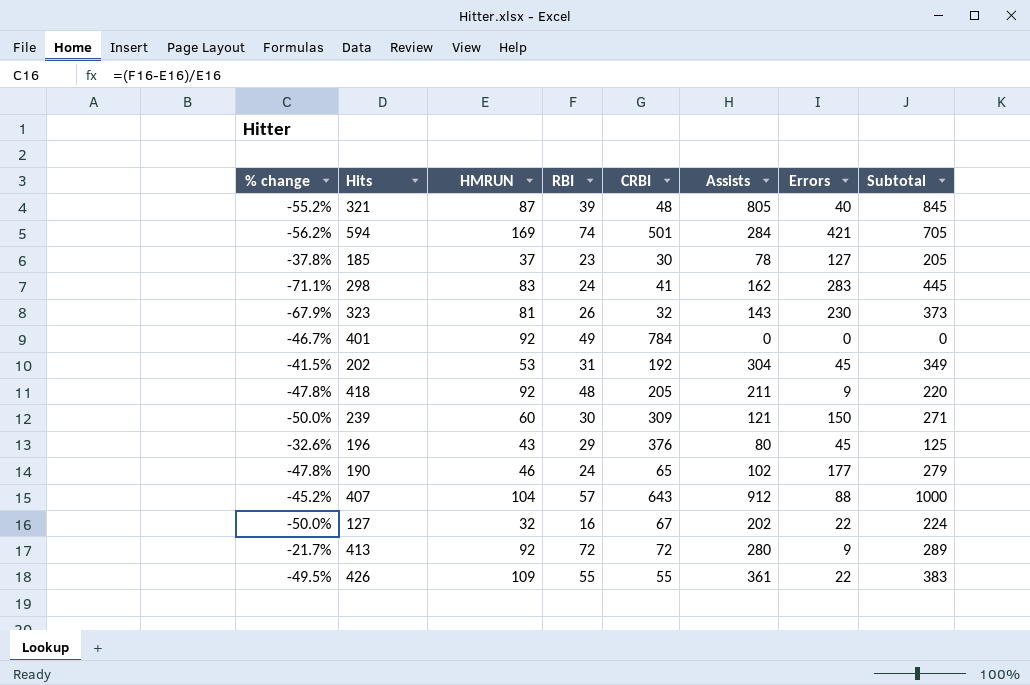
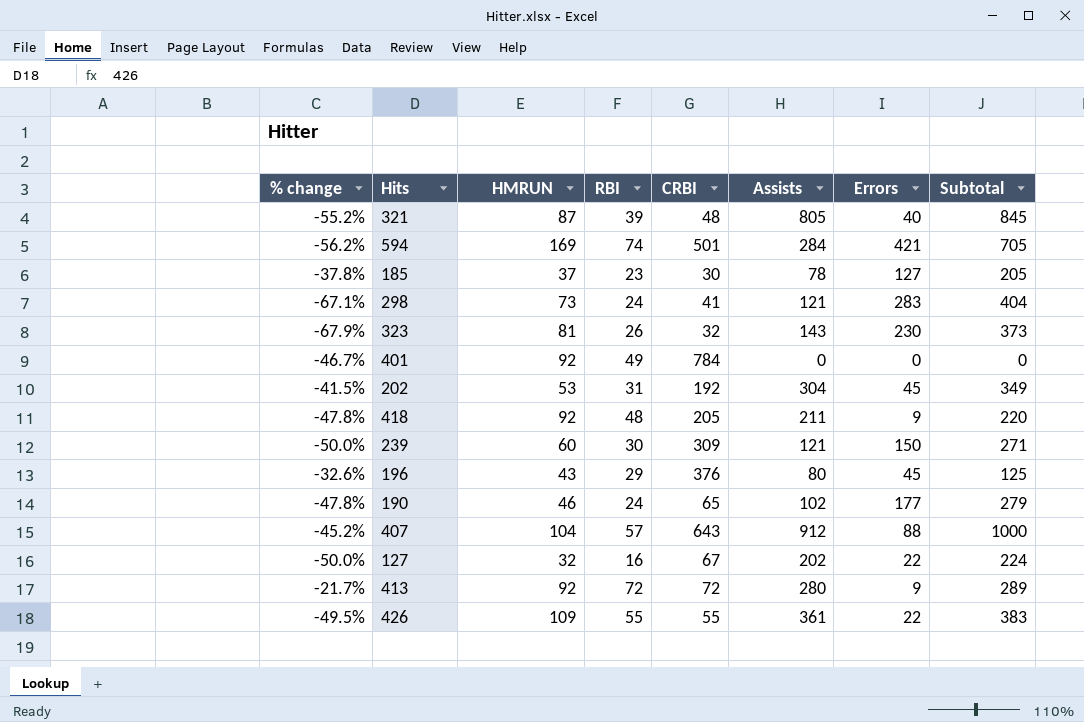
298 | % change: -71.1% -> -67.1%
298 | HMRUN: 83 -> 73
298 | Assists: 162 -> 121
298 | Subtotal: 445 -> 404

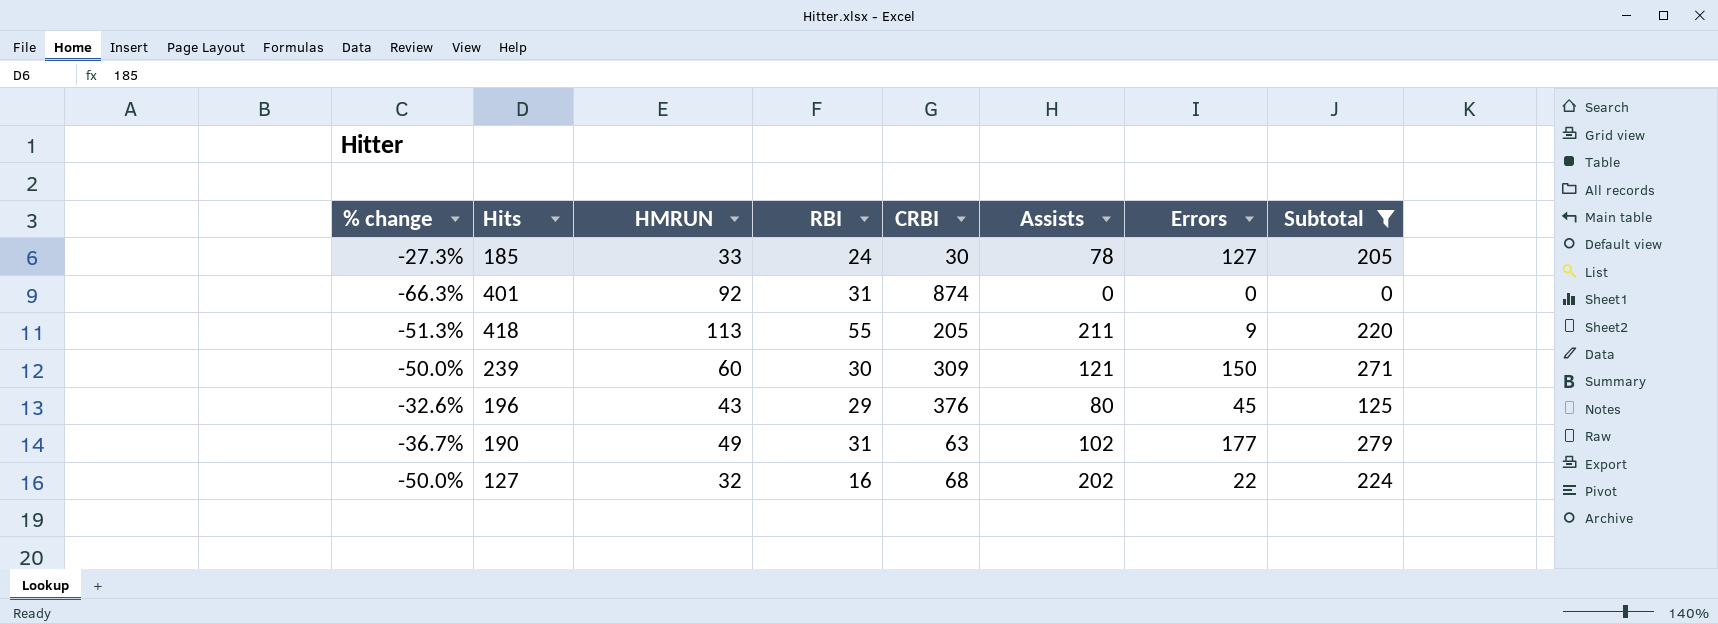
filter: none -> Subtotal <= 279
185 | % change: -37.8% -> -27.3%
185 | HMRUN: 37 -> 33
185 | RBI: 23 -> 24
401 | % change: -46.7% -> -66.3%
401 | RBI: 49 -> 31
401 | CRBI: 784 -> 874
418 | % change: -47.8% -> -51.3%
418 | HMRUN: 92 -> 113
418 | RBI: 48 -> 55
190 | % change: -47.8% -> -36.7%
190 | HMRUN: 46 -> 49
190 | RBI: 24 -> 31
190 | CRBI: 65 -> 63
127 | CRBI: 67 -> 68

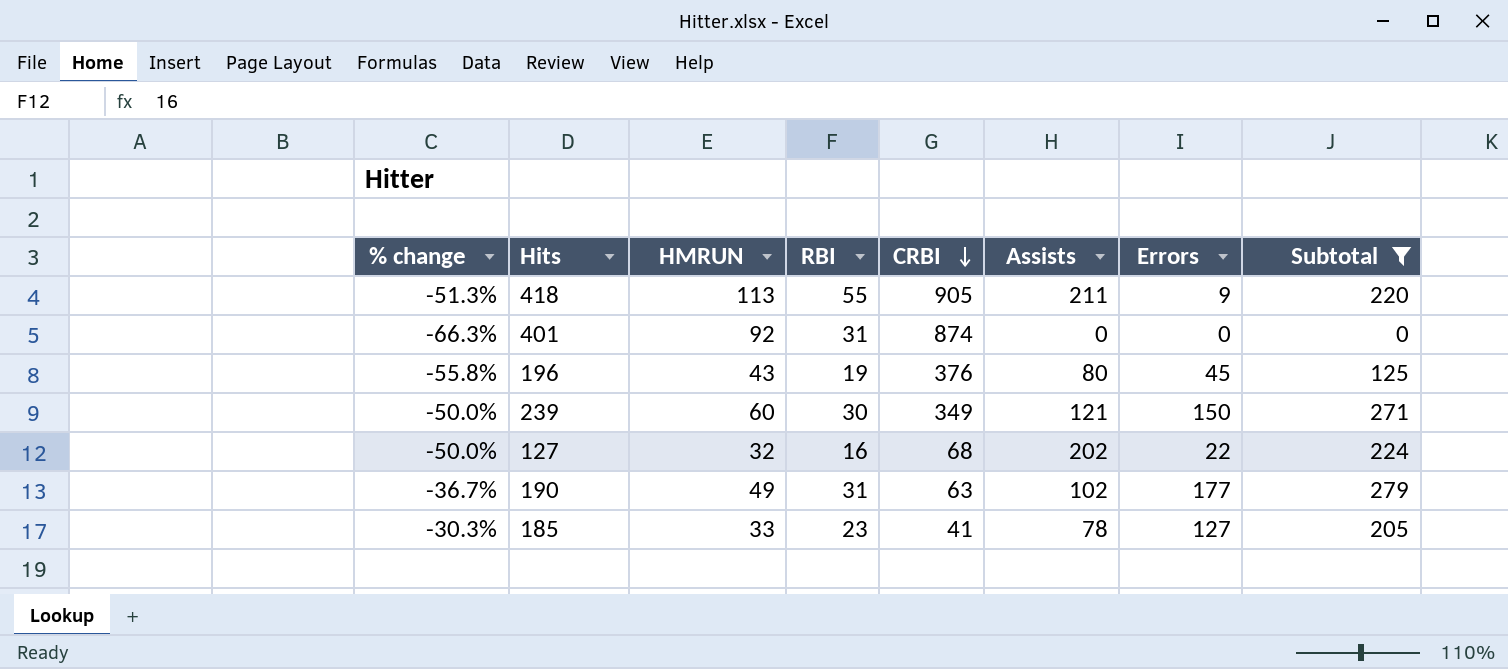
row order: none -> CRBI descending
418 | CRBI: 205 -> 905
196 | % change: -32.6% -> -55.8%
196 | RBI: 29 -> 19
239 | CRBI: 309 -> 349
185 | % change: -27.3% -> -30.3%
185 | RBI: 24 -> 23
185 | CRBI: 30 -> 41

